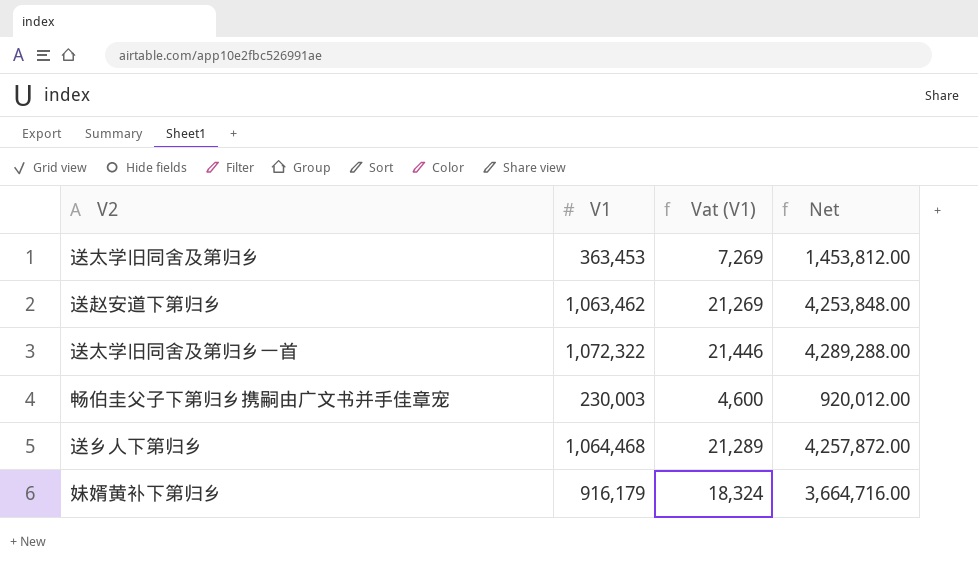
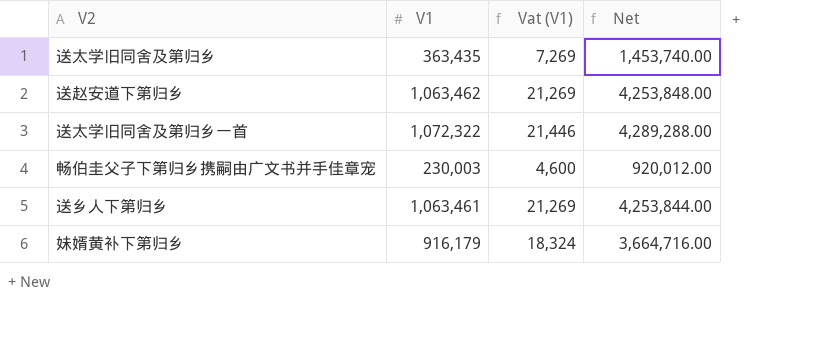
送太学旧同舍及第归乡 | V1: 363,453 -> 363,435
送太学旧同舍及第归乡 | Net: 1,453,812.00 -> 1,453,740.00
送乡人下第归乡 | V1: 1,064,468 -> 1,063,461
送乡人下第归乡 | Vat (V1): 21,289 -> 21,269
送乡人下第归乡 | Net: 4,257,872.00 -> 4,253,844.00

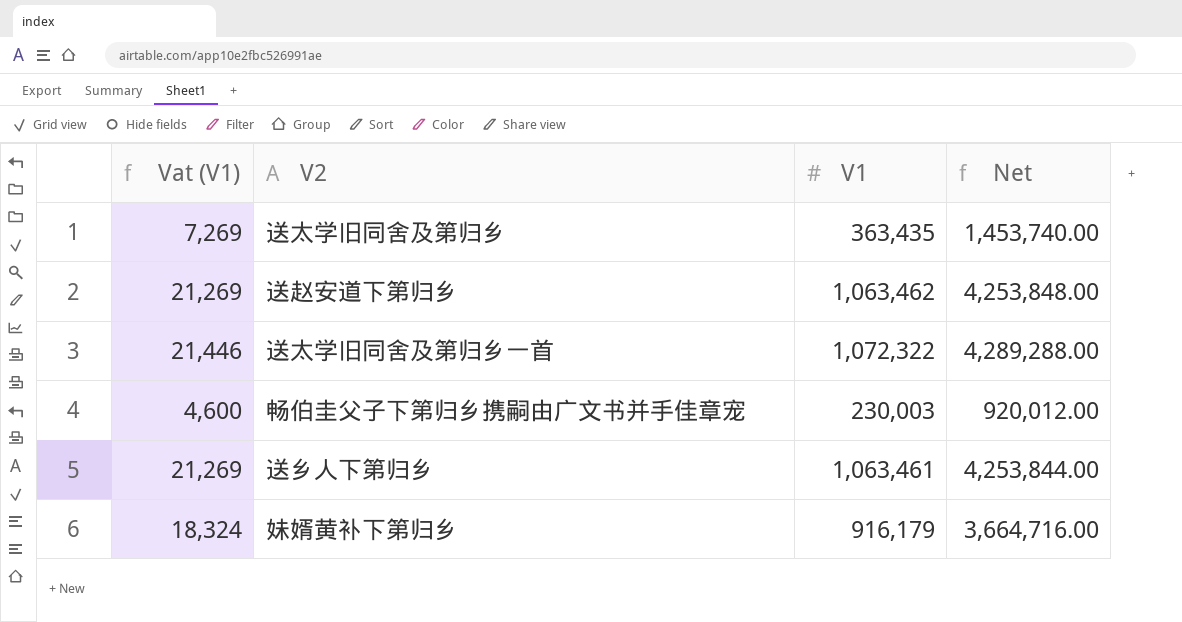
column Vat (V1) | position: 3 -> 1

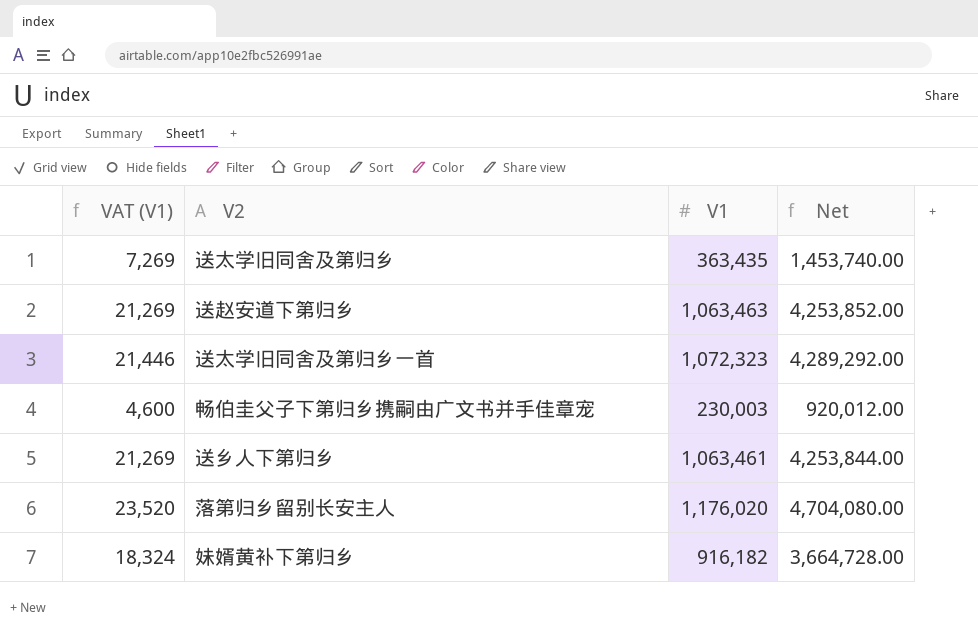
column name: Vat (V1) -> VAT (V1)
送赵安道下第归乡 | V1: 1,063,462 -> 1,063,463
送赵安道下第归乡 | Net: 4,253,848.00 -> 4,253,852.00
送太学旧同舍及第归乡一首 | V1: 1,072,322 -> 1,072,323
送太学旧同舍及第归乡一首 | Net: 4,289,288.00 -> 4,289,292.00
row 落第归乡留别长安主人: none -> 23,520 | 1,176,020 | 4,704,080.00
妹婿黄补下第归乡 | V1: 916,179 -> 916,182
妹婿黄补下第归乡 | Net: 3,664,716.00 -> 3,664,728.00

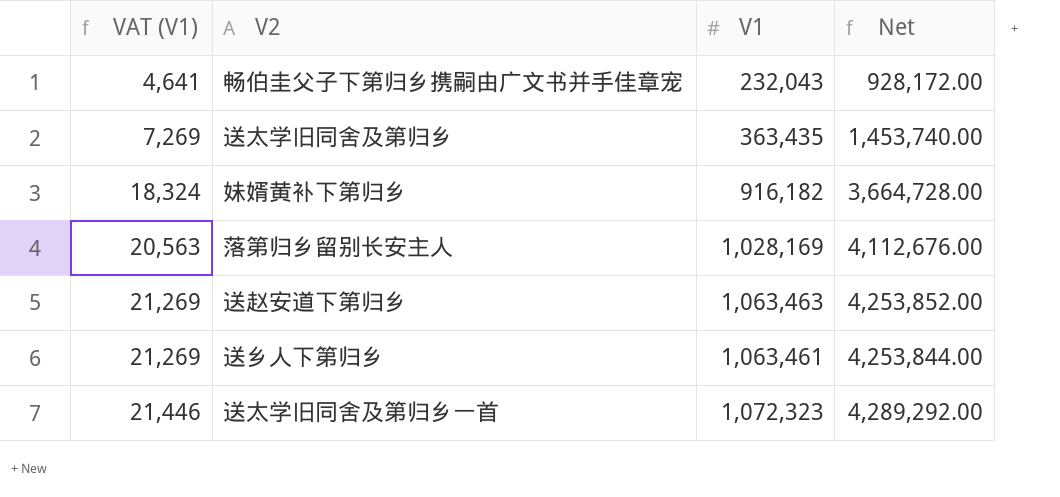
row order: none -> VAT (V1) ascending
畅伯圭父子下第归乡携嗣由广文书并手佳章宠 | VAT (V1): 4,600 -> 4,641
畅伯圭父子下第归乡携嗣由广文书并手佳章宠 | V1: 230,003 -> 232,043
畅伯圭父子下第归乡携嗣由广文书并手佳章宠 | Net: 920,012.00 -> 928,172.00
落第归乡留别长安主人 | VAT (V1): 23,520 -> 20,563
落第归乡留别长安主人 | V1: 1,176,020 -> 1,028,169
落第归乡留别长安主人 | Net: 4,704,080.00 -> 4,112,676.00

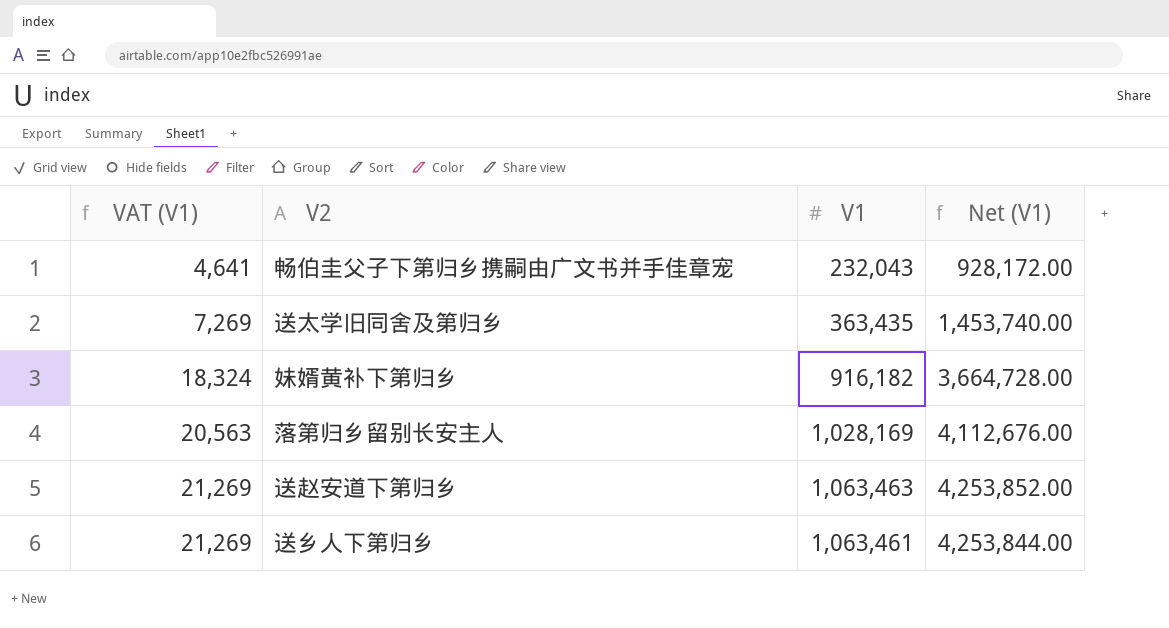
column name: Net -> Net (V1)
row 送太学旧同舍及第归乡一首: 21,446 | 1,072,323 | 4,289,292.00 -> none

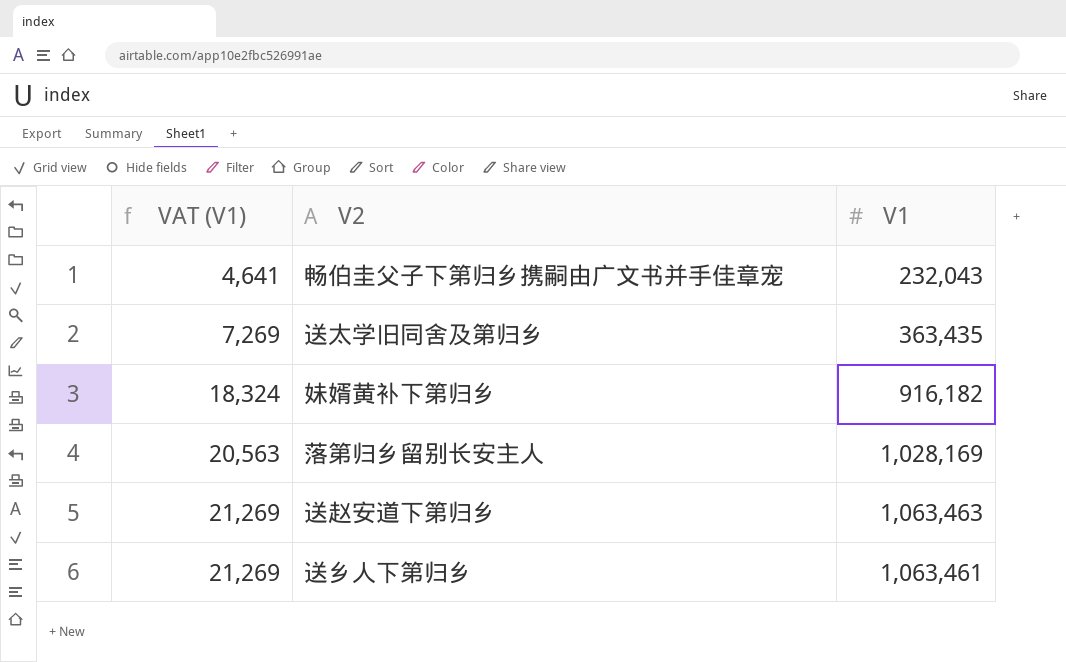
column Net (V1) | formula: [V1] * 4 -> none

